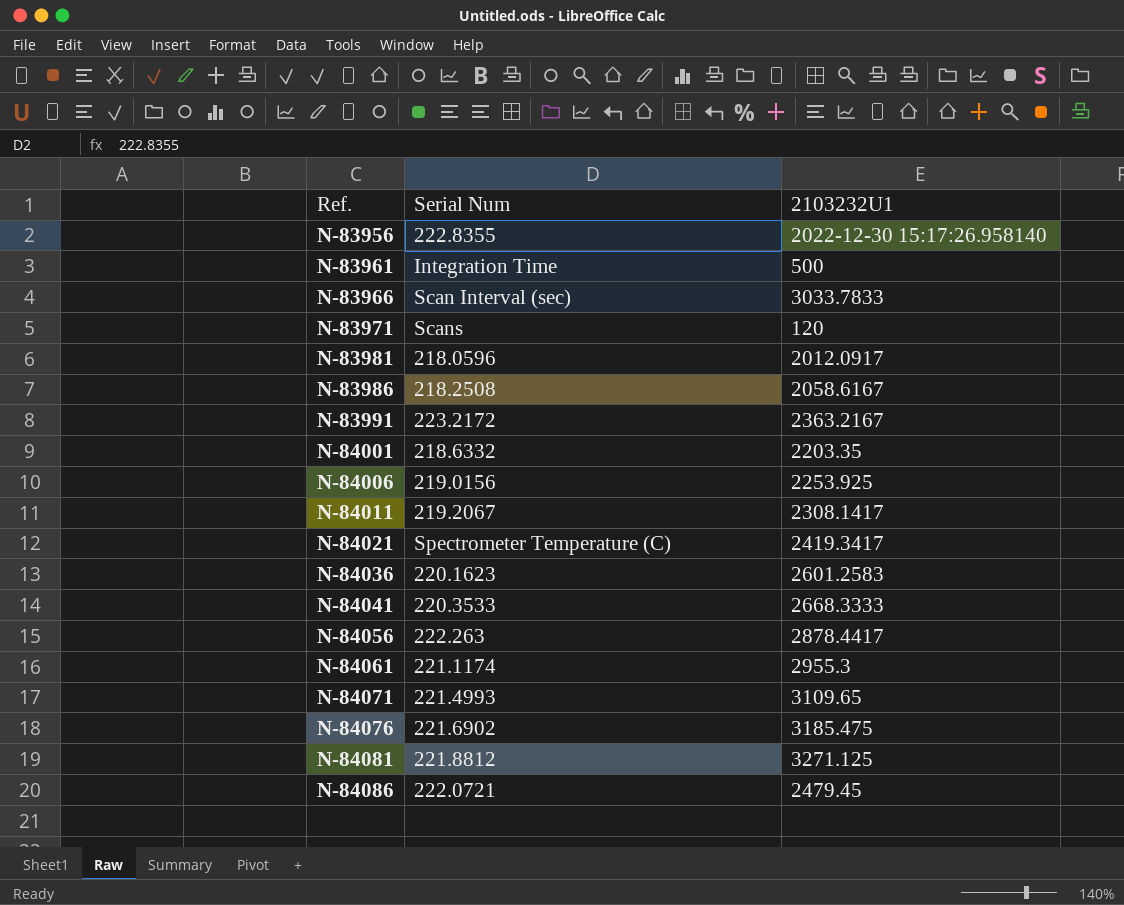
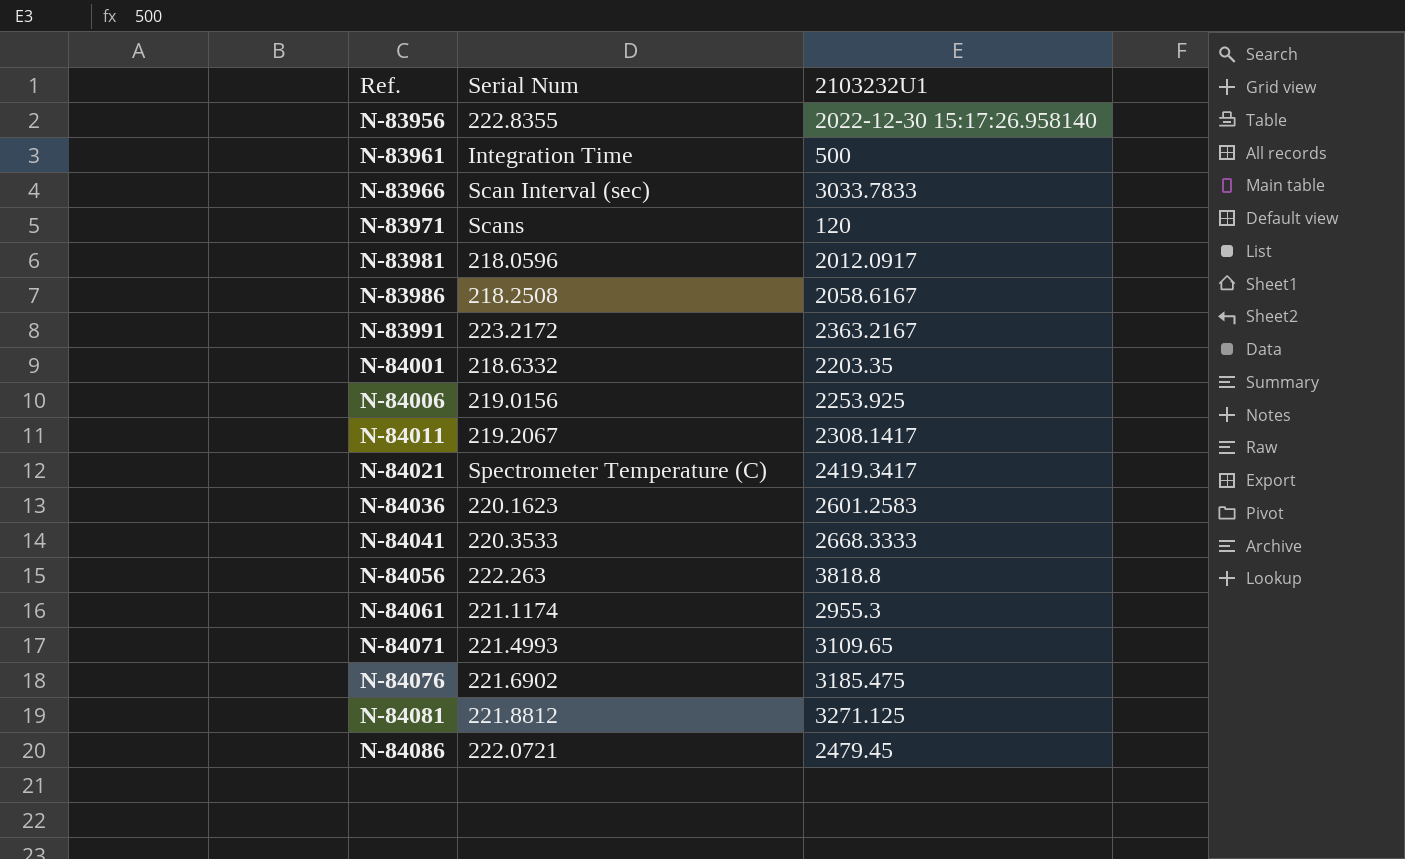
N-84056 | 2103232U1: 2878.4417 -> 3818.8

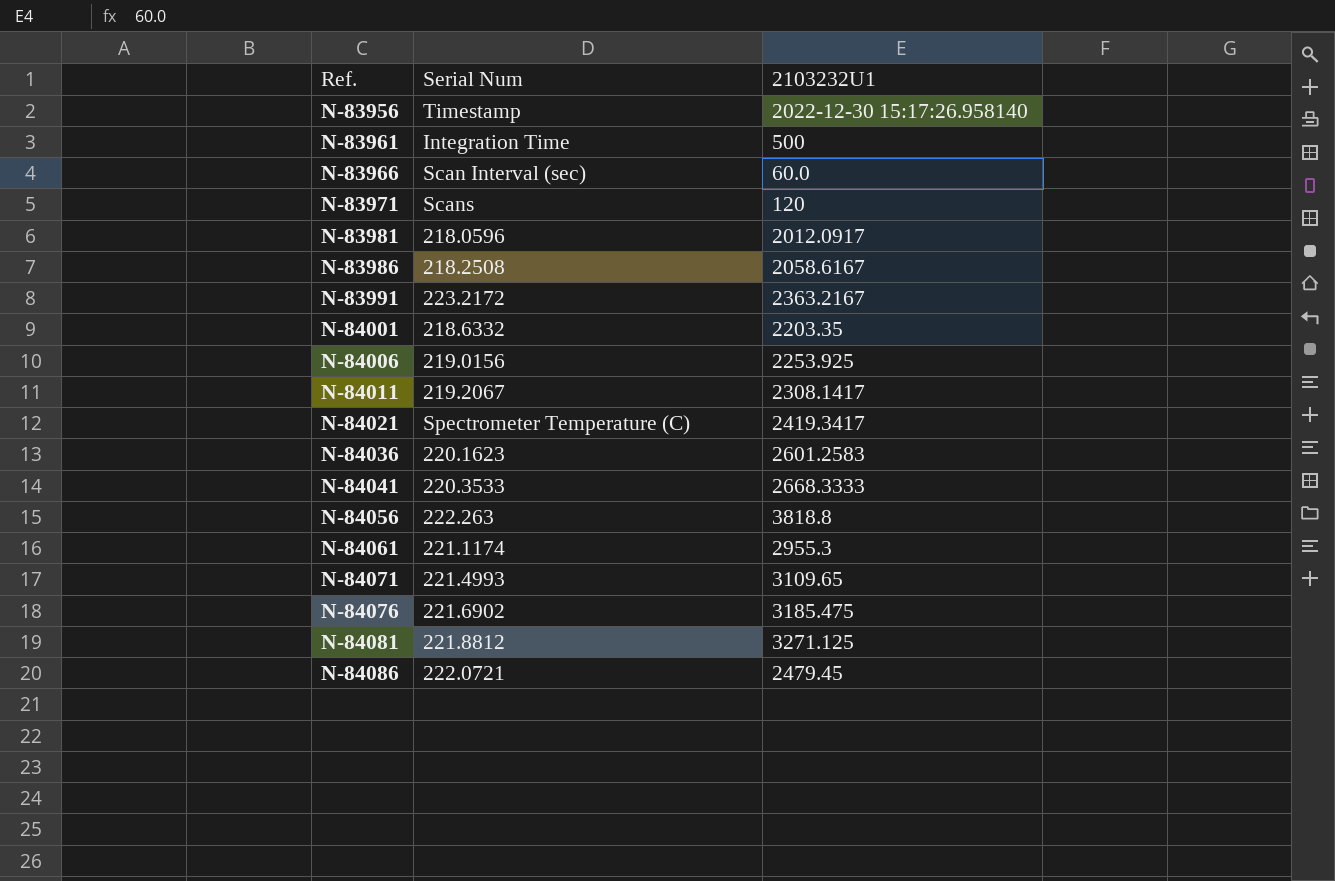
N-83956 | Serial Num: 222.8355 -> Timestamp
N-83966 | 2103232U1: 3033.7833 -> 60.0

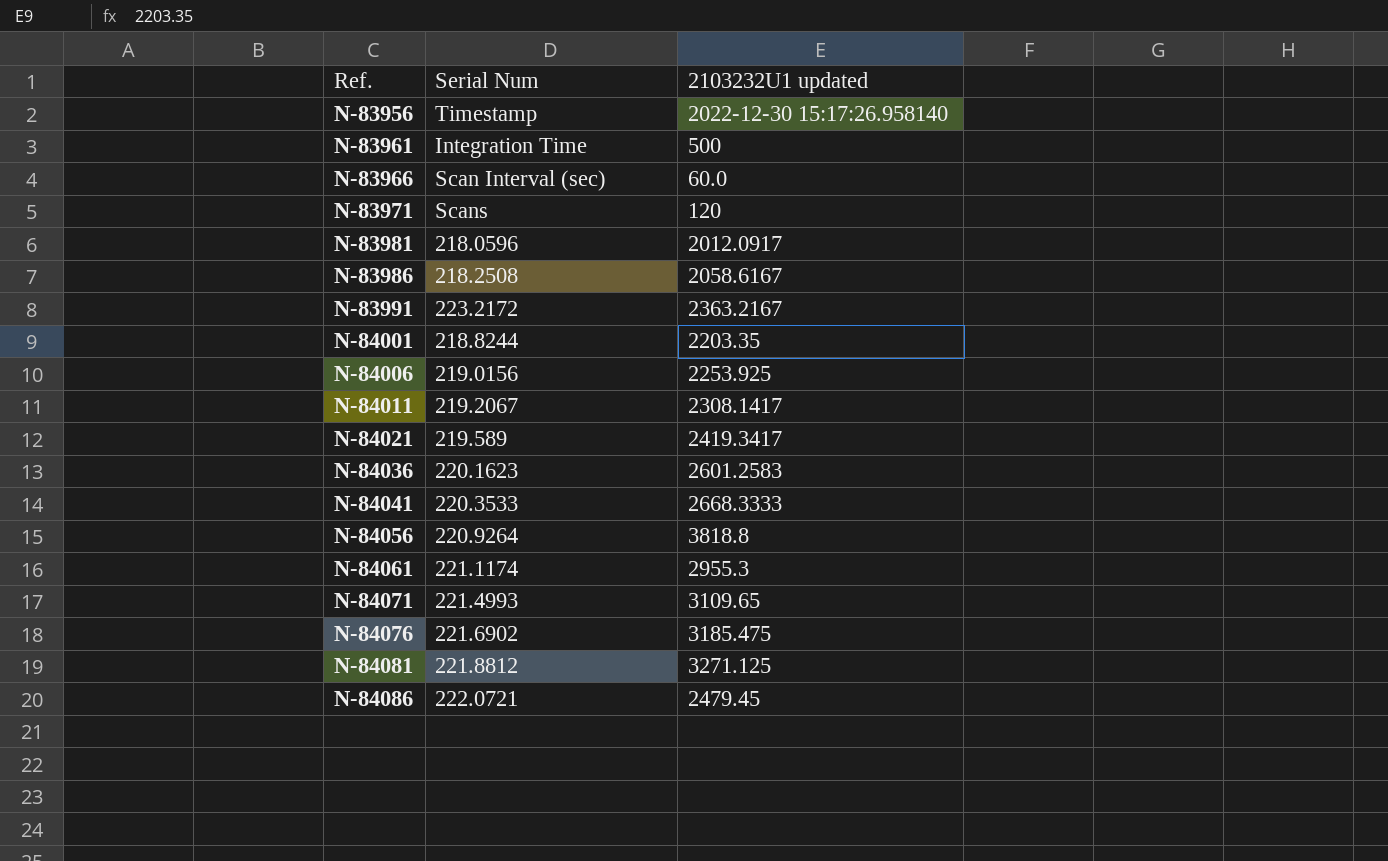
column name: 2103232U1 -> 2103232U1 updated
N-84001 | Serial Num: 218.6332 -> 218.8244
N-84021 | Serial Num: Spectrometer Temperature (C) -> 219.589
N-84056 | Serial Num: 222.263 -> 220.9264

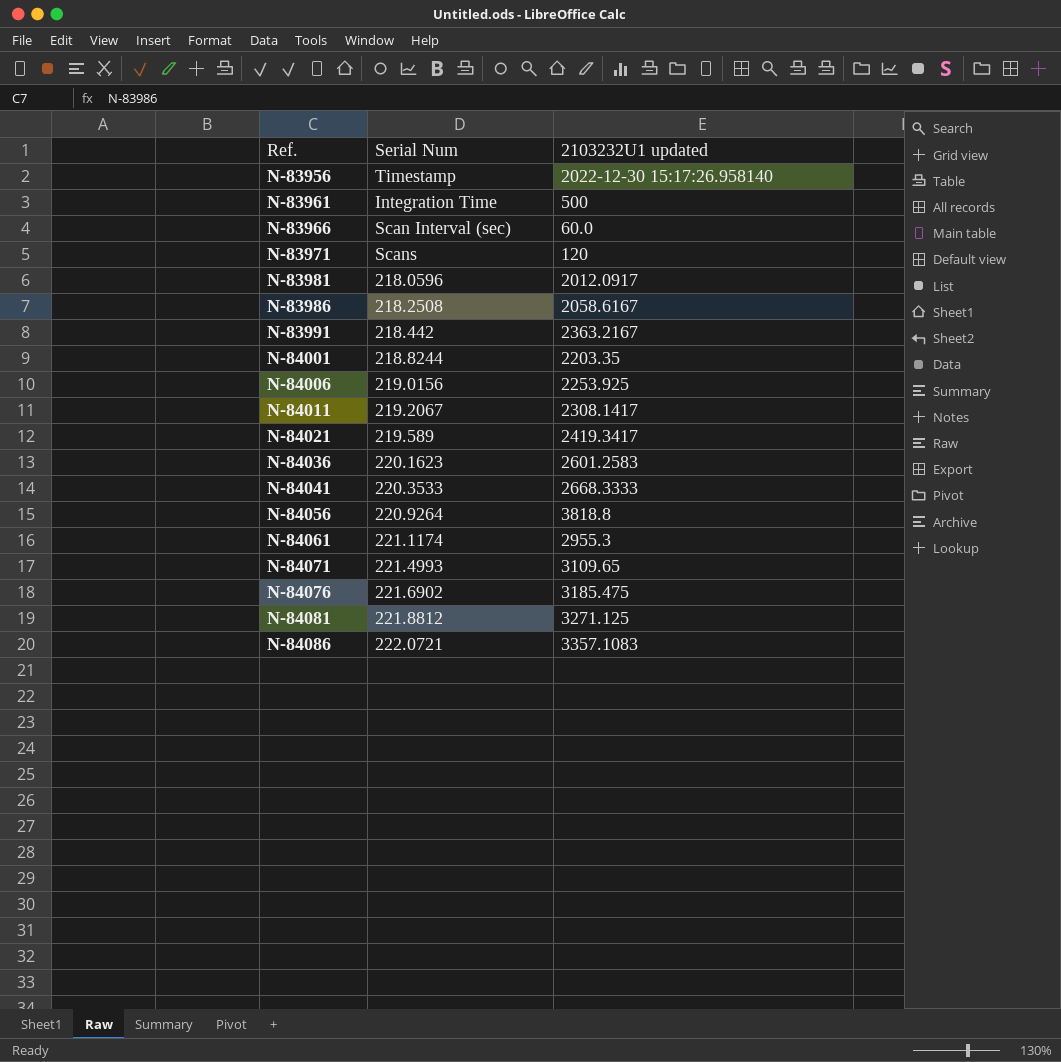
N-83991 | Serial Num: 223.2172 -> 218.442
N-84086 | 2103232U1 updated: 2479.45 -> 3357.1083

